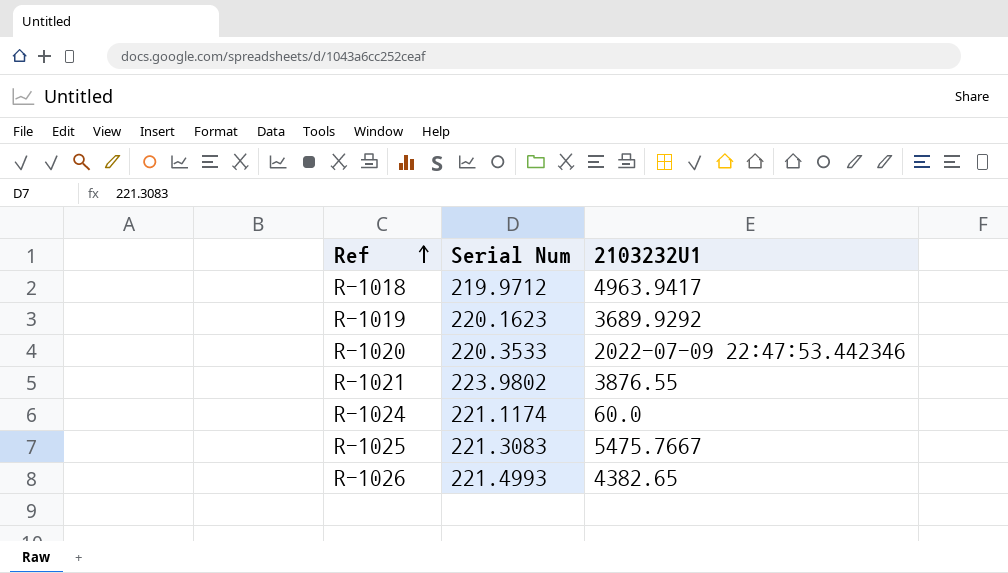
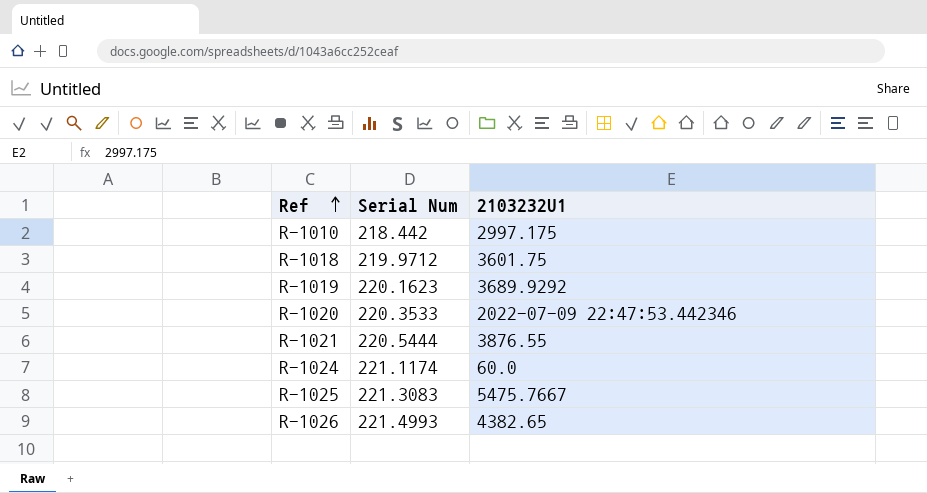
row R-1010: none -> 218.442 | 2997.175
R-1018 | 2103232U1: 4963.9417 -> 3601.75
R-1021 | Serial Num: 223.9802 -> 220.5444

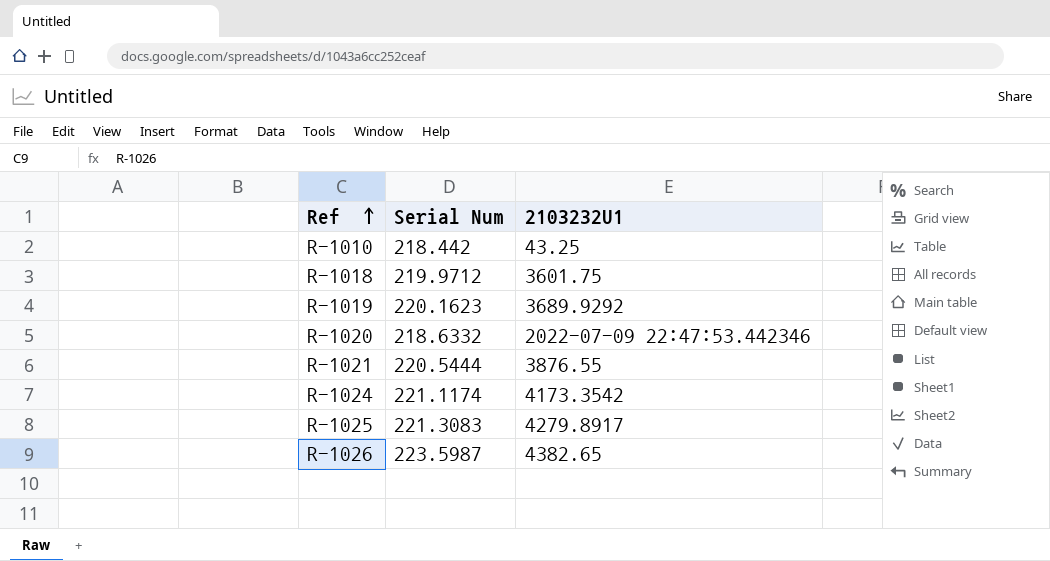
R-1010 | 2103232U1: 2997.175 -> 43.25
R-1020 | Serial Num: 220.3533 -> 218.6332
R-1024 | 2103232U1: 60.0 -> 4173.3542
R-1025 | 2103232U1: 5475.7667 -> 4279.8917
R-1026 | Serial Num: 221.4993 -> 223.5987

